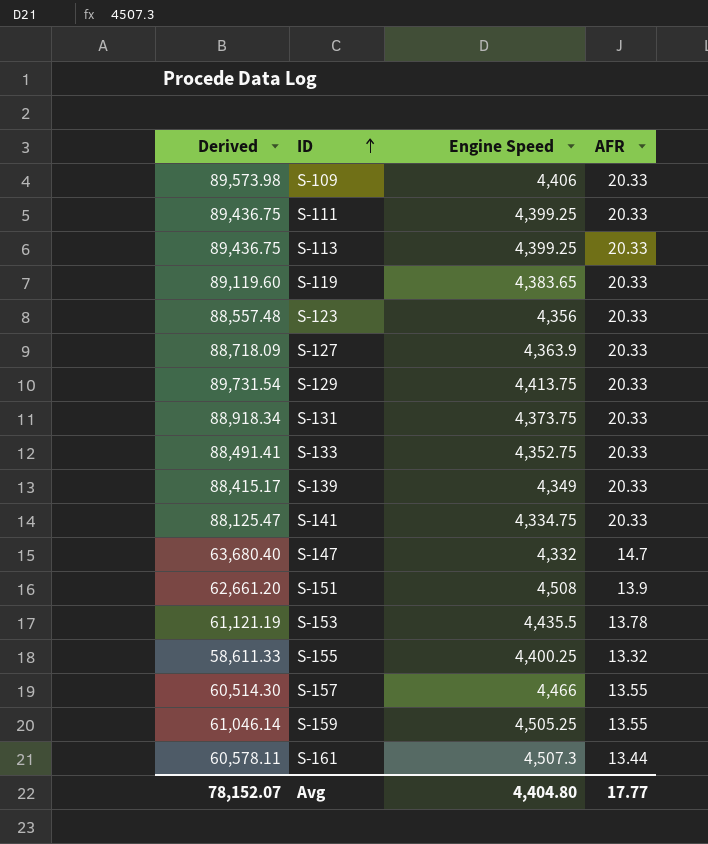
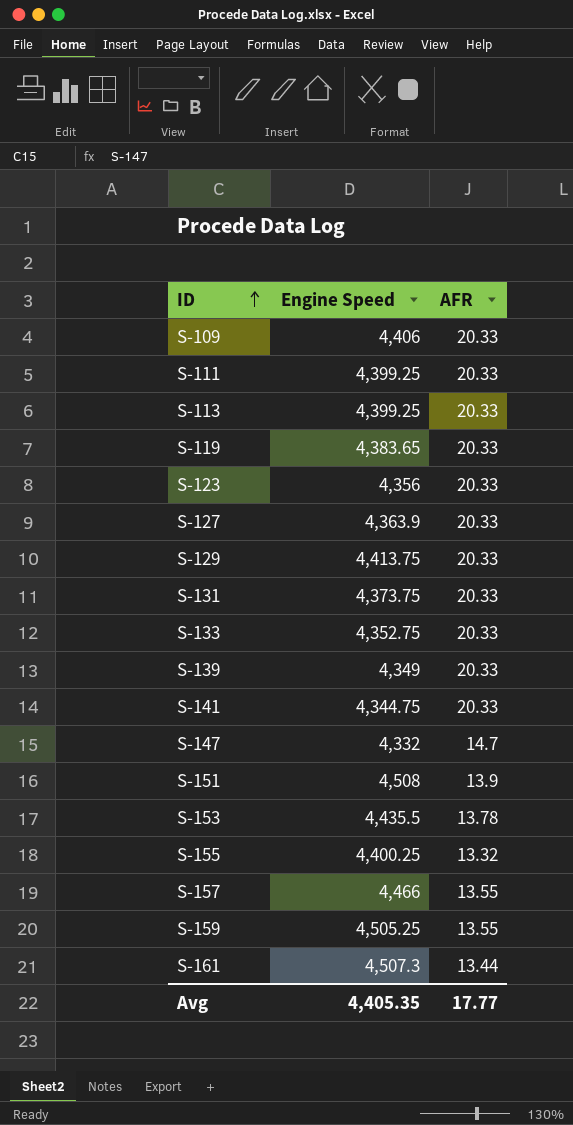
column Derived | formula: [Engine Speed] * [AFR] -> none
S-141 | Engine Speed: 4,334.75 -> 4,344.75
Avg | Engine Speed: 4,404.80 -> 4,405.35

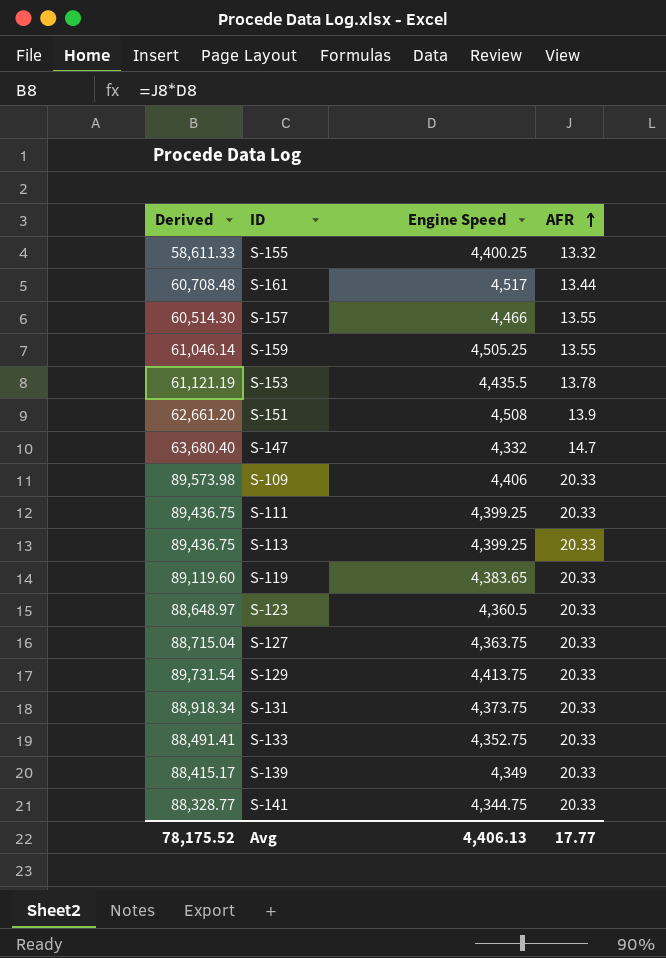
row order: ID ascending -> AFR ascending
column Derived | formula: none -> [Engine Speed] * [AFR]
S-161 | Engine Speed: 4,507.3 -> 4,517
S-123 | Engine Speed: 4,356 -> 4,360.5
S-127 | Engine Speed: 4,363.9 -> 4,363.75
Avg | Engine Speed: 4,405.35 -> 4,406.13

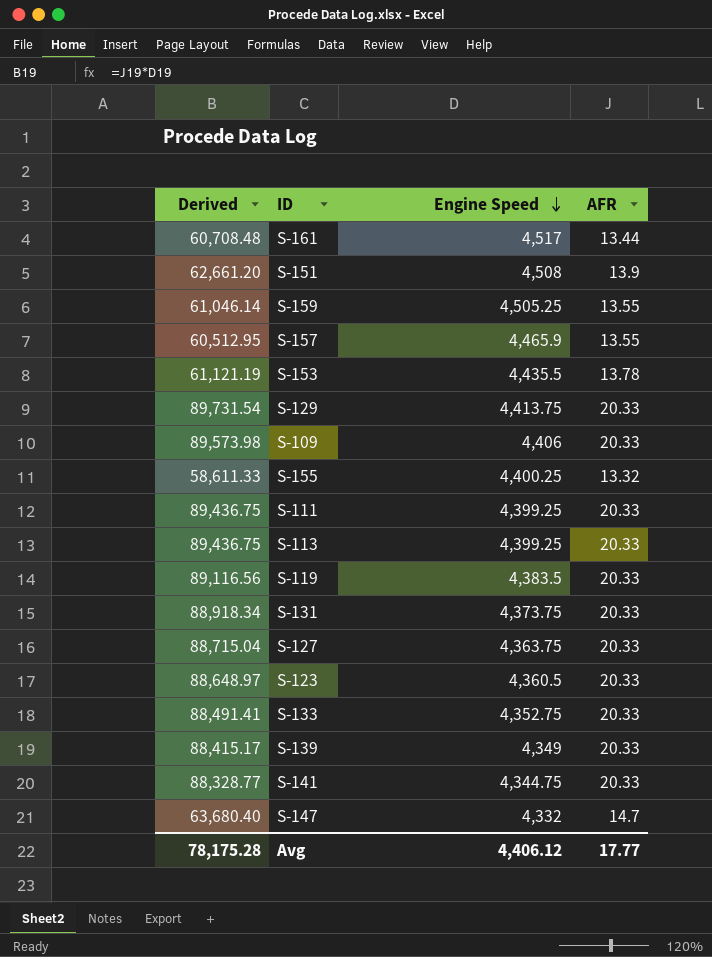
row order: AFR ascending -> Engine Speed descending
S-157 | Derived: 60,514.30 -> 60,512.95
S-157 | Engine Speed: 4,466 -> 4,465.9
S-119 | Derived: 89,119.60 -> 89,116.56
S-119 | Engine Speed: 4,383.65 -> 4,383.5
Avg | Derived: 78,175.52 -> 78,175.28
Avg | Engine Speed: 4,406.13 -> 4,406.12

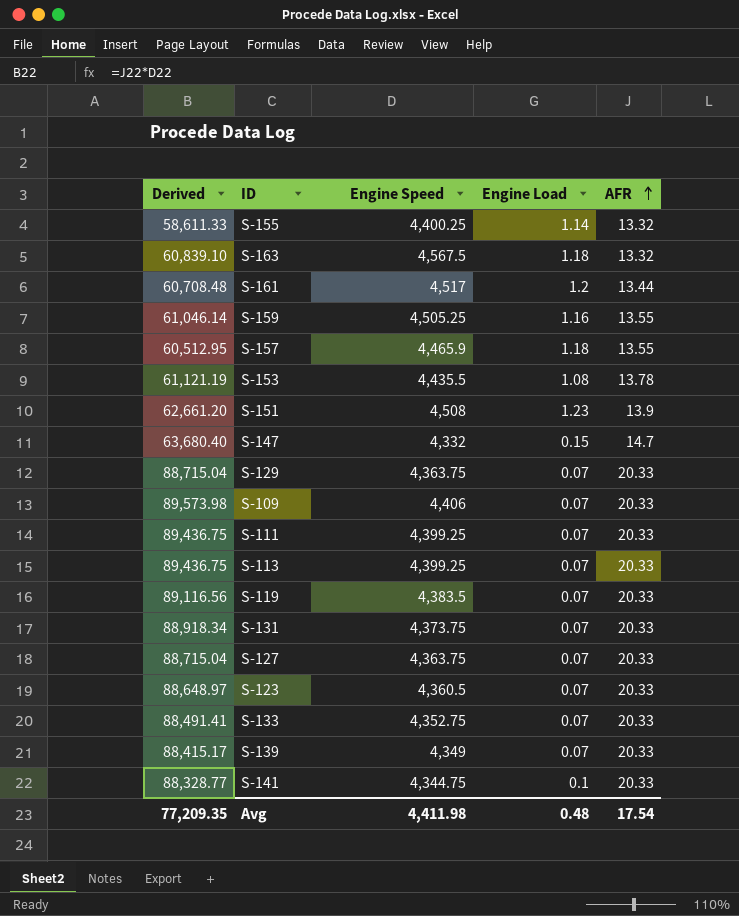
row order: Engine Speed descending -> AFR ascending
column Engine Load | position: none -> 4
row S-163: none -> 60,839.10 | 4,567.5 | 1.18 | 13.32
S-129 | Derived: 89,731.54 -> 88,715.04
S-129 | Engine Speed: 4,413.75 -> 4,363.75
Avg | Derived: 78,175.28 -> 77,209.35
Avg | Engine Speed: 4,406.12 -> 4,411.98
Avg | AFR: 17.77 -> 17.54

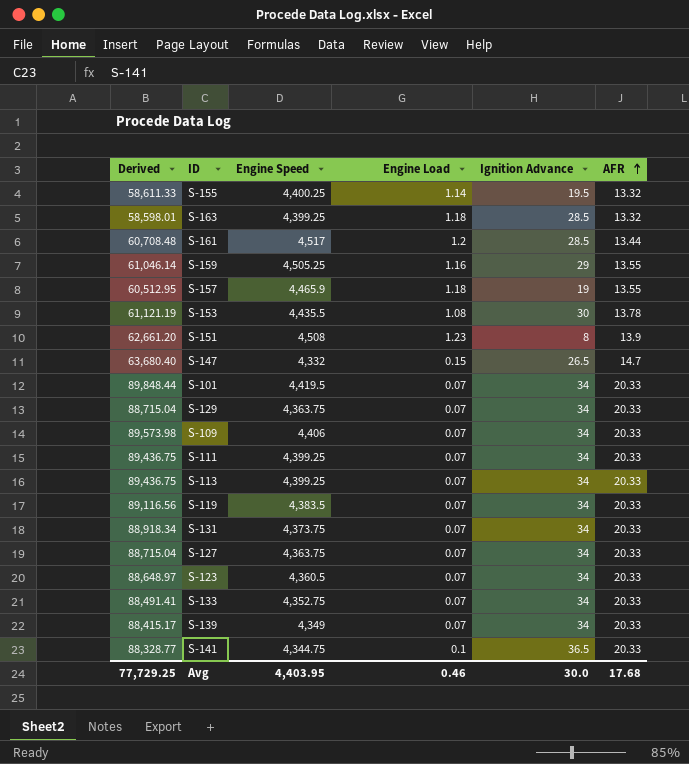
column Ignition Advance | position: none -> 5
S-163 | Derived: 60,839.10 -> 58,598.01
S-163 | Engine Speed: 4,567.5 -> 4,399.25
row S-101: none -> 89,848.44 | 4,419.5 | 0.07 | 34 | 20.33
Avg | Derived: 77,209.35 -> 77,729.25
Avg | Engine Speed: 4,411.98 -> 4,403.95
Avg | Engine Load: 0.48 -> 0.46
Avg | AFR: 17.54 -> 17.68

